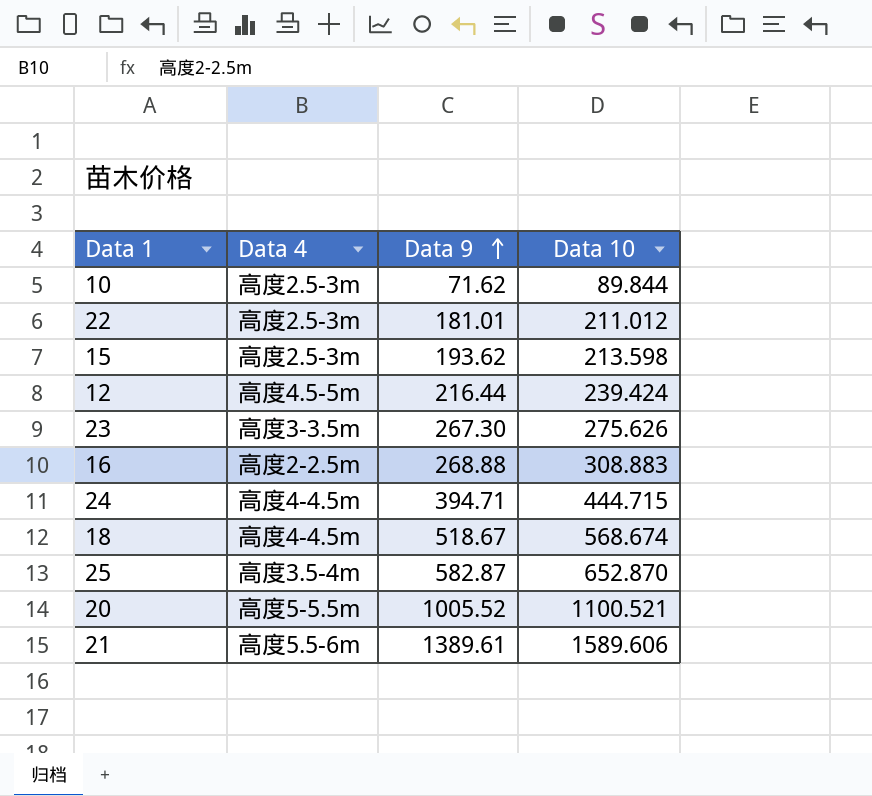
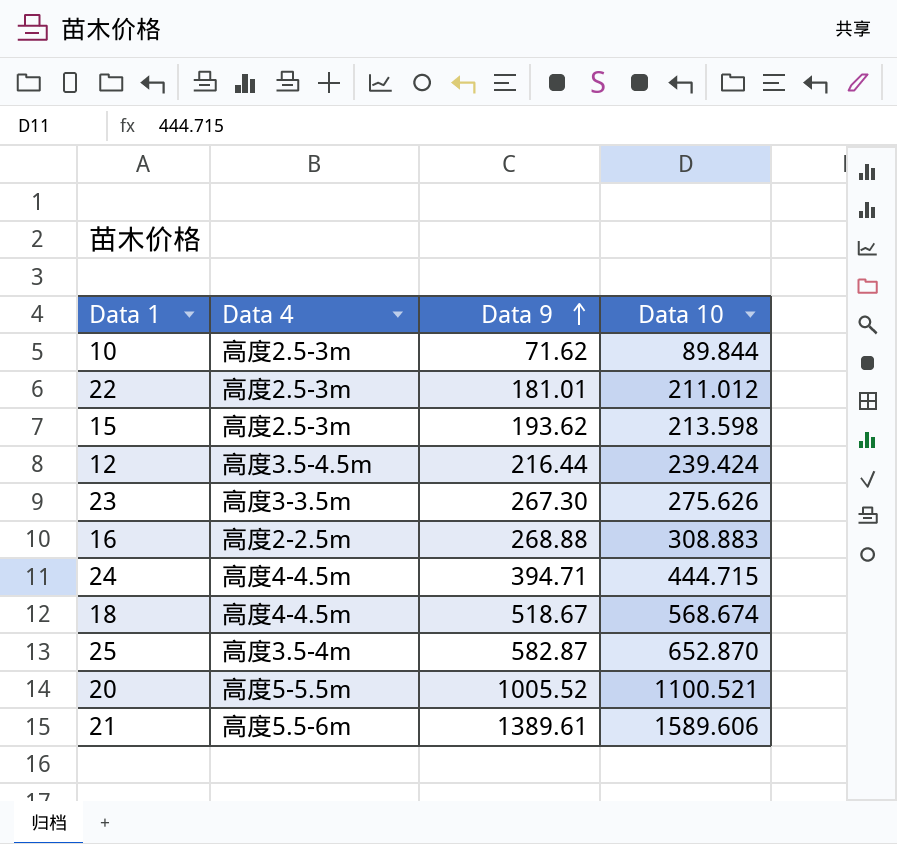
12 | Data 4: 高度4.5-5m -> 高度3.5-4.5m

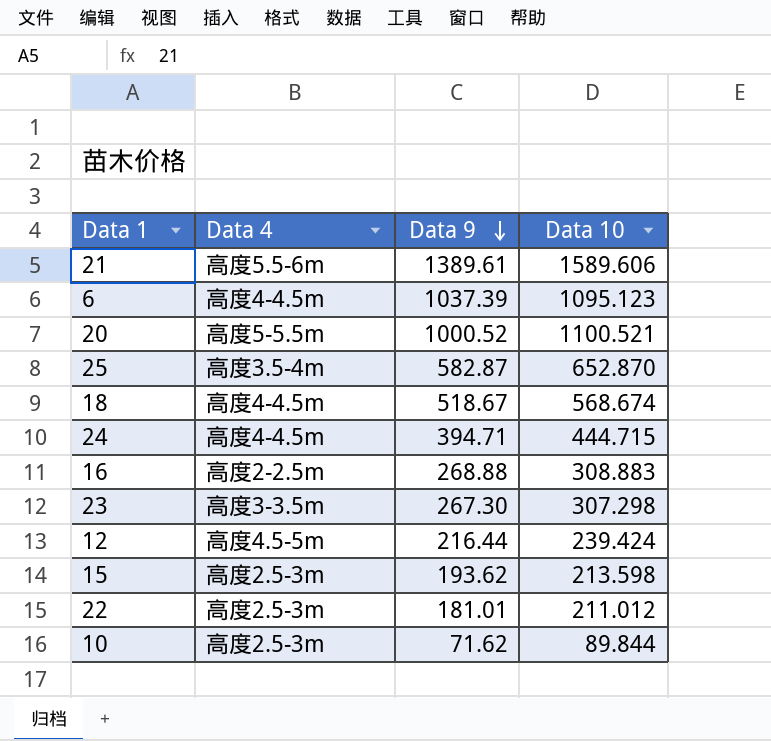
row order: Data 9 ascending -> Data 9 descending
row 6: none -> 高度4-4.5m | 1037.39 | 1095.123
20 | Data 9: 1005.52 -> 1000.52
23 | Data 10: 275.626 -> 307.298
12 | Data 4: 高度3.5-4.5m -> 高度4.5-5m

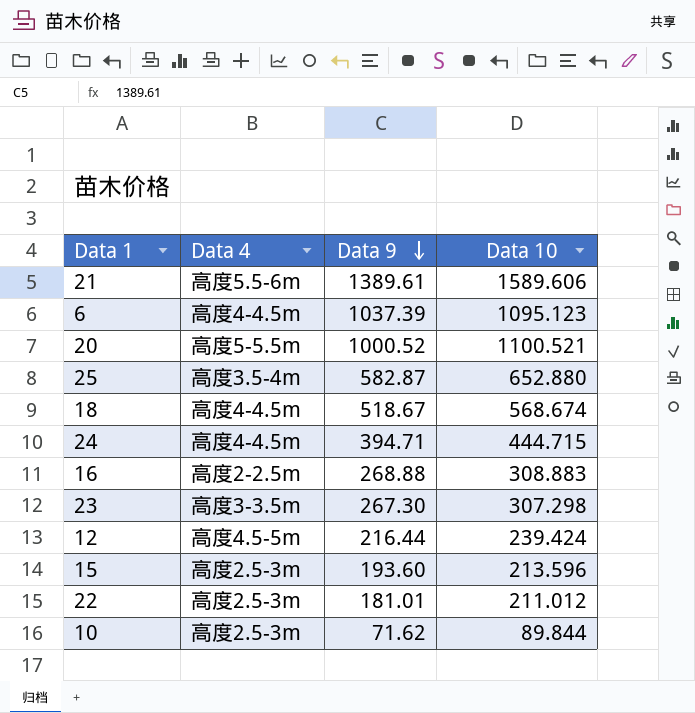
25 | Data 10: 652.870 -> 652.880
15 | Data 9: 193.62 -> 193.60
15 | Data 10: 213.598 -> 213.596

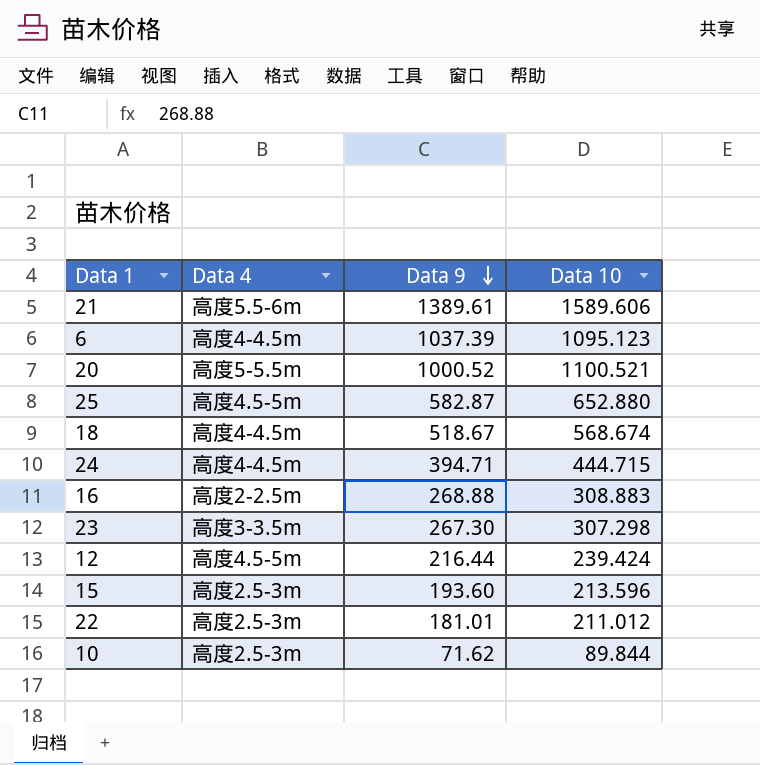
25 | Data 4: 高度3.5-4m -> 高度4.5-5m

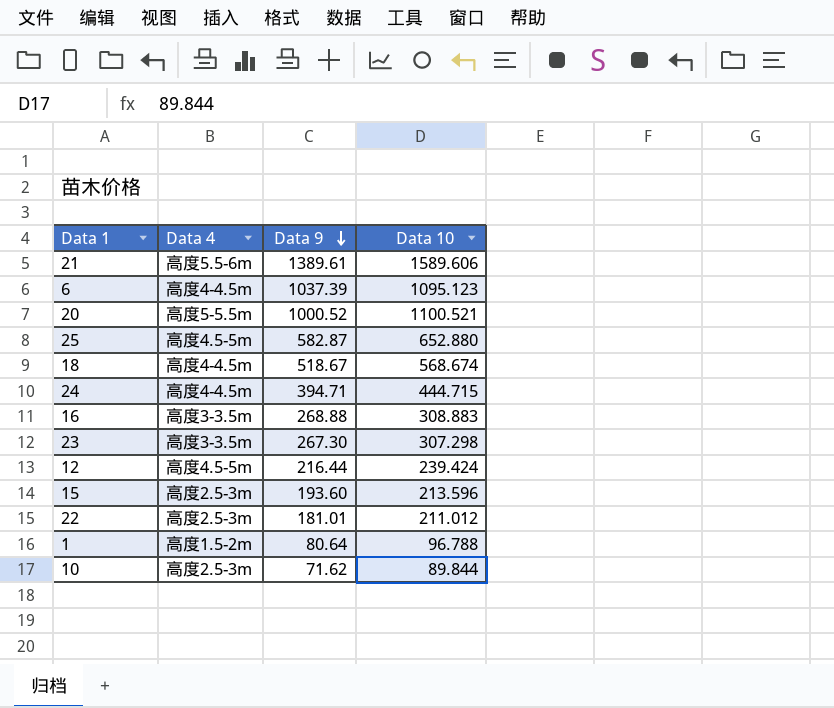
16 | Data 4: 高度2-2.5m -> 高度3-3.5m
row 1: none -> 高度1.5-2m | 80.64 | 96.788

